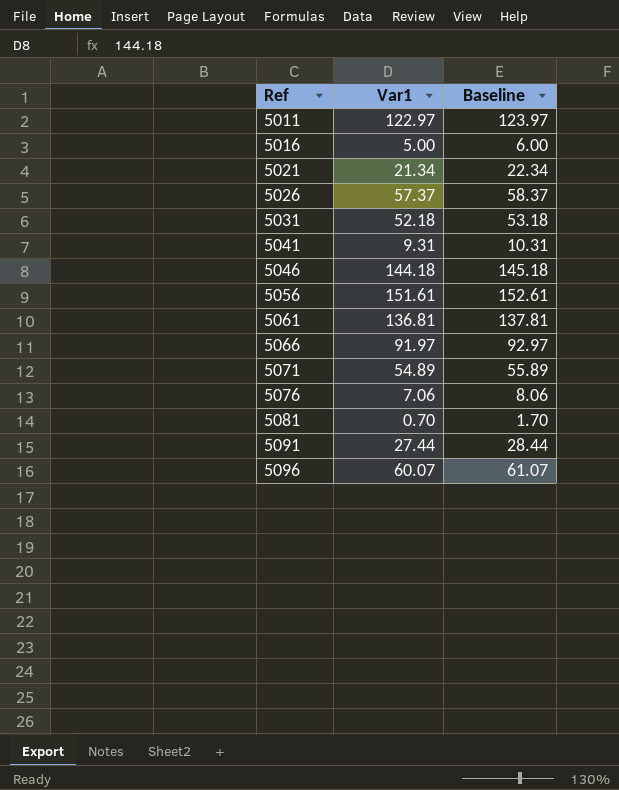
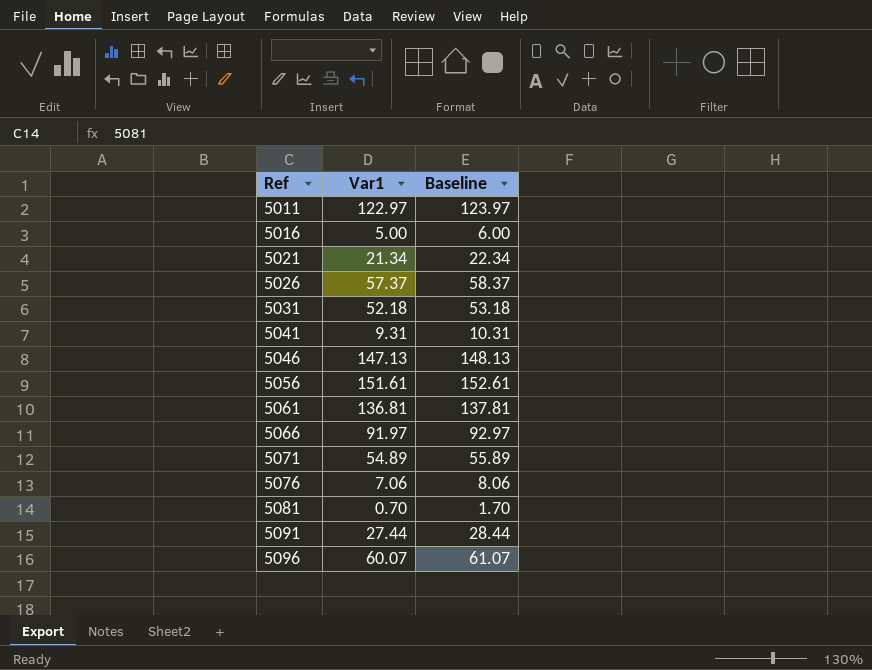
5046 | Var1: 144.18 -> 147.13
5046 | Baseline: 145.18 -> 148.13

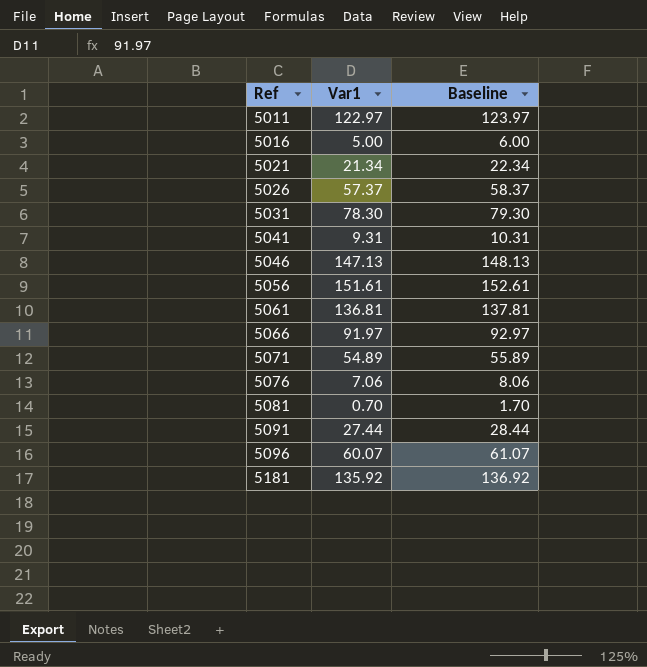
5031 | Var1: 52.18 -> 78.30
5031 | Baseline: 53.18 -> 79.30
row 5181: none -> 135.92 | 136.92

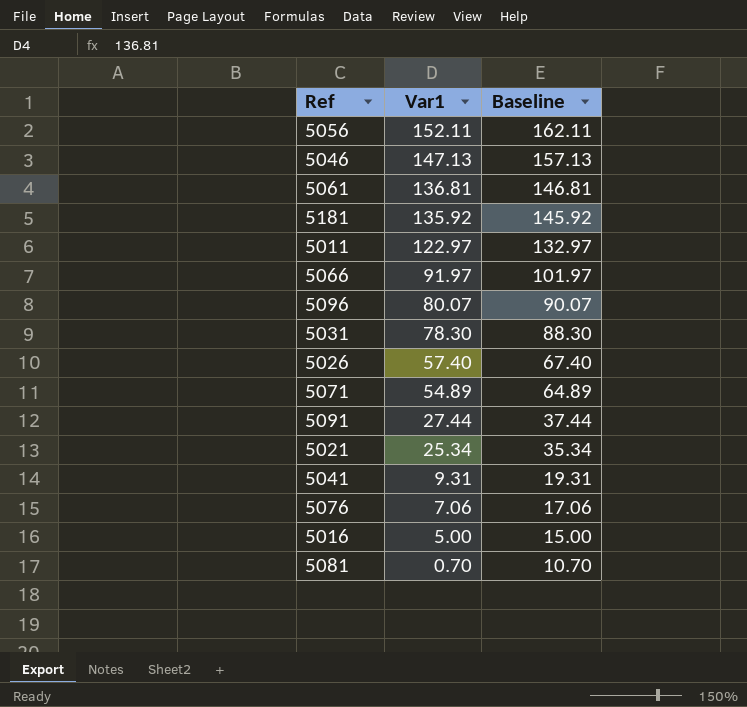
row order: Ref ascending -> Var1 descending
column Baseline | formula: [Var1] + 1 -> [Var1] + 10
5056 | Var1: 151.61 -> 152.11
5096 | Var1: 60.07 -> 80.07
5026 | Var1: 57.37 -> 57.40
5021 | Var1: 21.34 -> 25.34

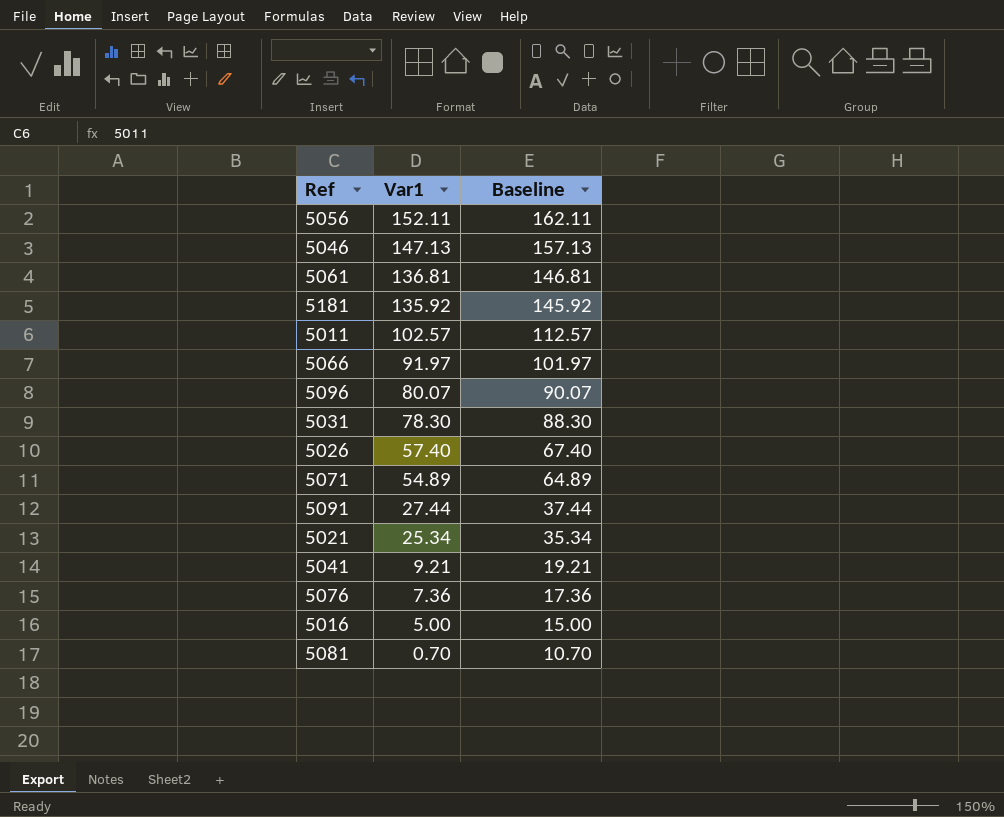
5011 | Var1: 122.97 -> 102.57
5011 | Baseline: 132.97 -> 112.57
5041 | Var1: 9.31 -> 9.21
5041 | Baseline: 19.31 -> 19.21
5076 | Var1: 7.06 -> 7.36
5076 | Baseline: 17.06 -> 17.36

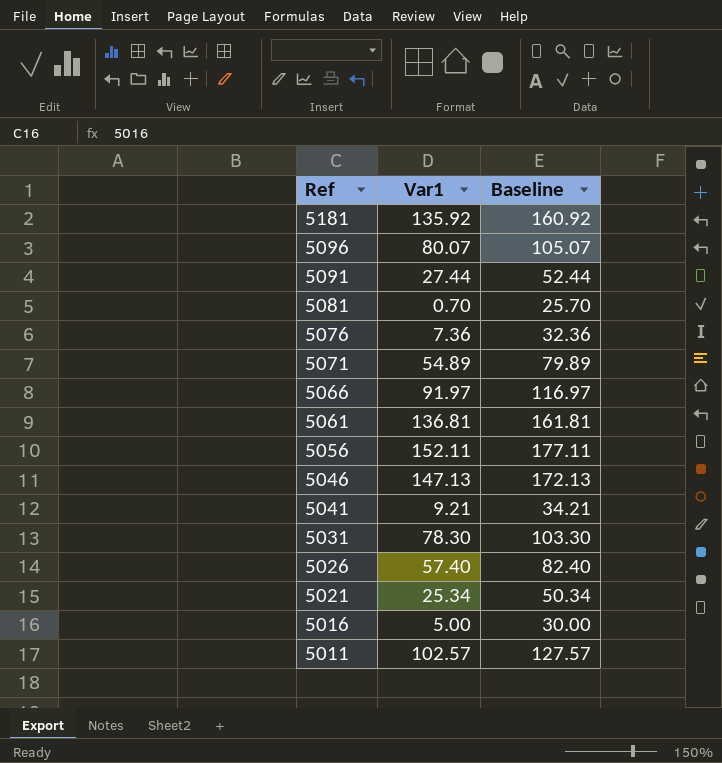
row order: Var1 descending -> Ref descending
column Baseline | formula: [Var1] + 10 -> [Var1] + 25

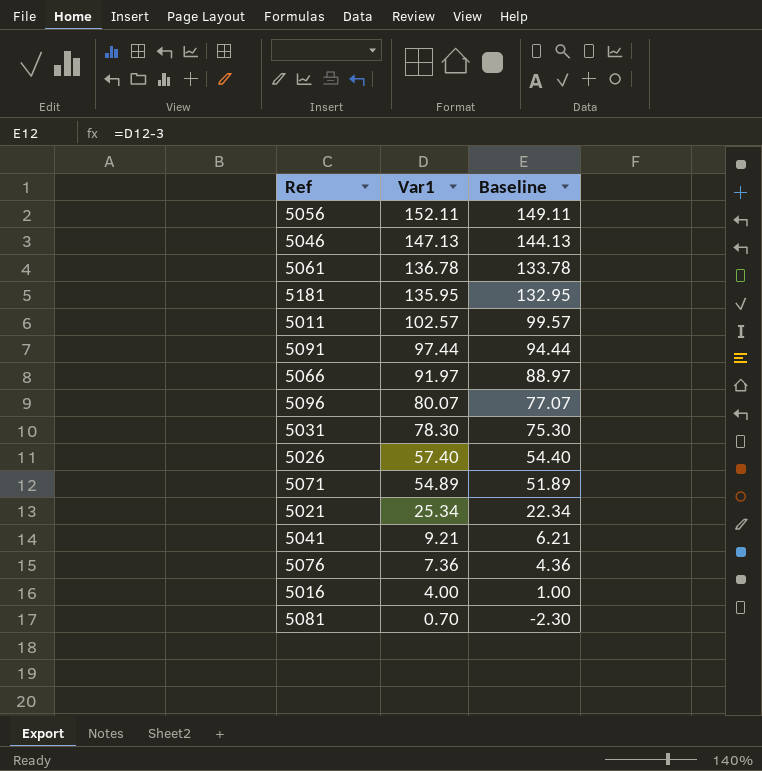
row order: Ref descending -> Var1 descending
column Baseline | formula: [Var1] + 25 -> [Var1] - 3
5061 | Var1: 136.81 -> 136.78
5181 | Var1: 135.92 -> 135.95
5091 | Var1: 27.44 -> 97.44
5016 | Var1: 5.00 -> 4.00

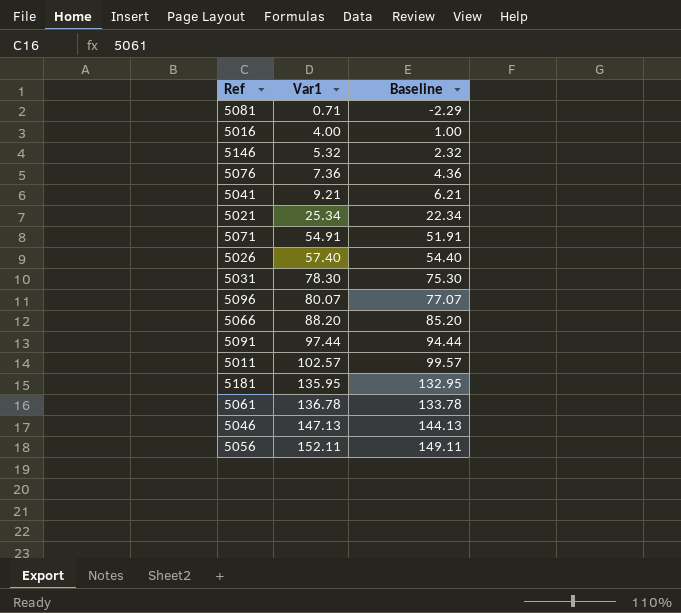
row order: Var1 descending -> Var1 ascending
5081 | Var1: 0.70 -> 0.71
5081 | Baseline: -2.30 -> -2.29
row 5146: none -> 5.32 | 2.32
5071 | Var1: 54.89 -> 54.91
5071 | Baseline: 51.89 -> 51.91
5066 | Var1: 91.97 -> 88.20
5066 | Baseline: 88.97 -> 85.20

